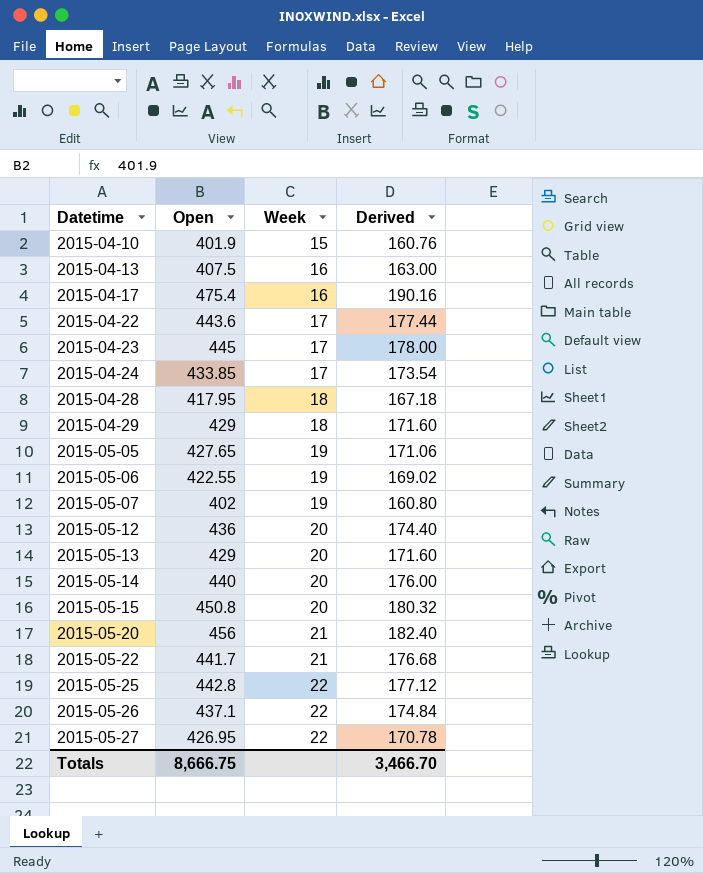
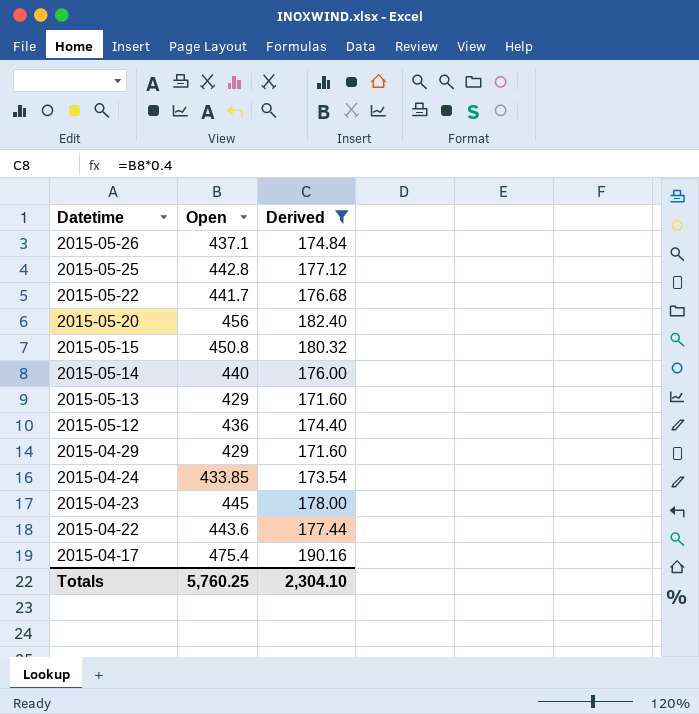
filter: none -> Derived >= 171.60
row order: Datetime ascending -> Datetime descending
column Week | position: 3 -> none
Totals | Open: 8,666.75 -> 5,760.25
Totals | Derived: 3,466.70 -> 2,304.10

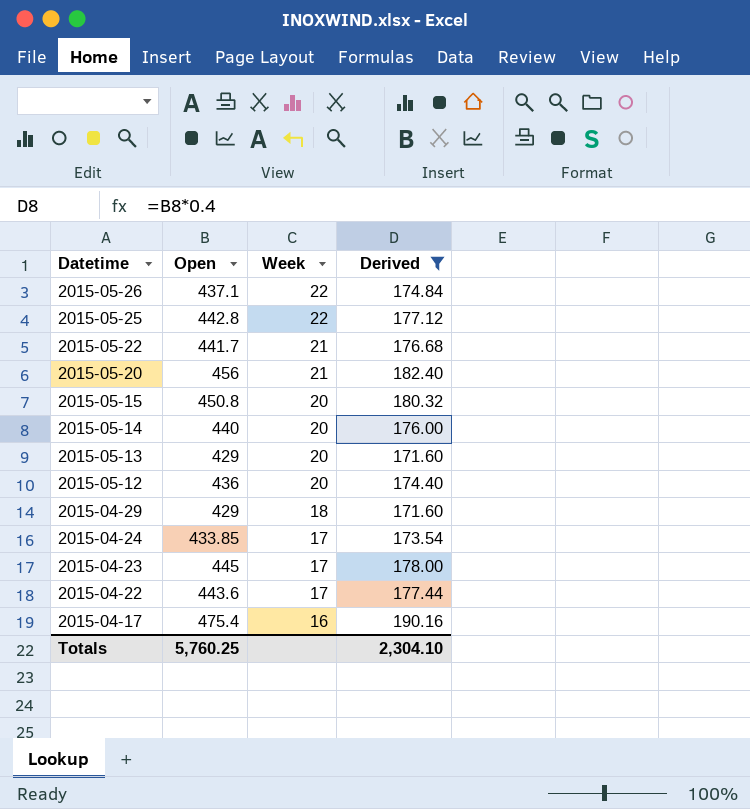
column Week | position: none -> 3

